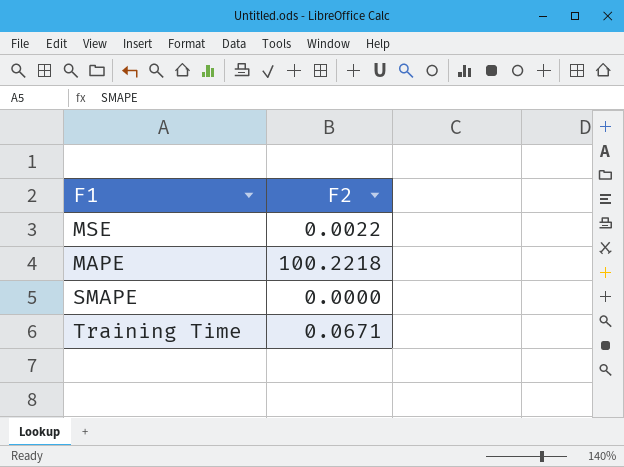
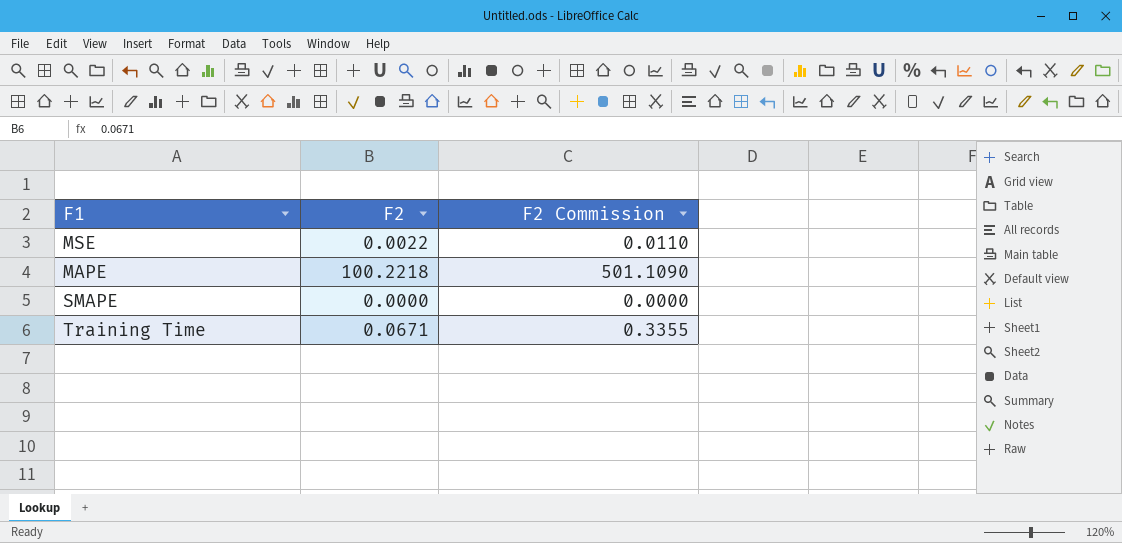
column F2 Commission | formula: none -> [F2] * 5

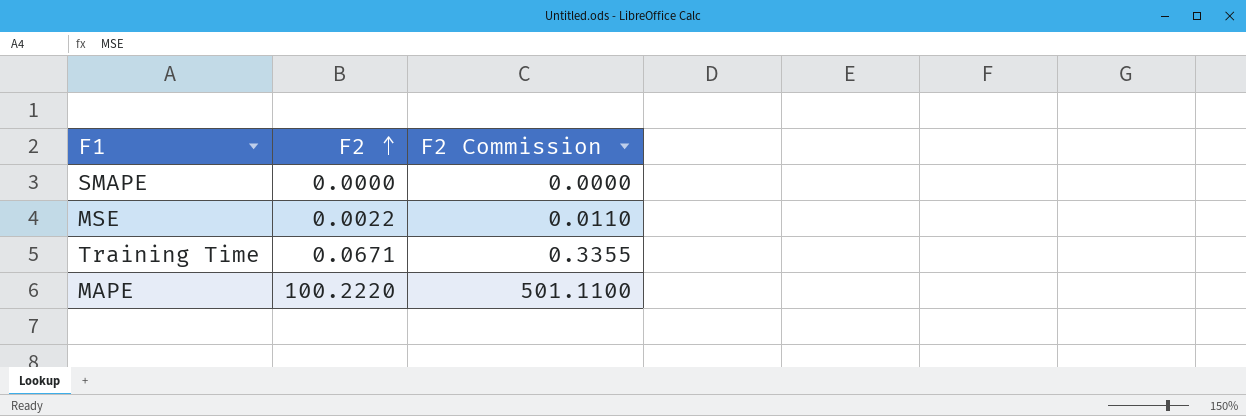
row order: none -> F2 ascending
MAPE | F2: 100.2218 -> 100.2220
MAPE | F2 Commission: 501.1090 -> 501.1100

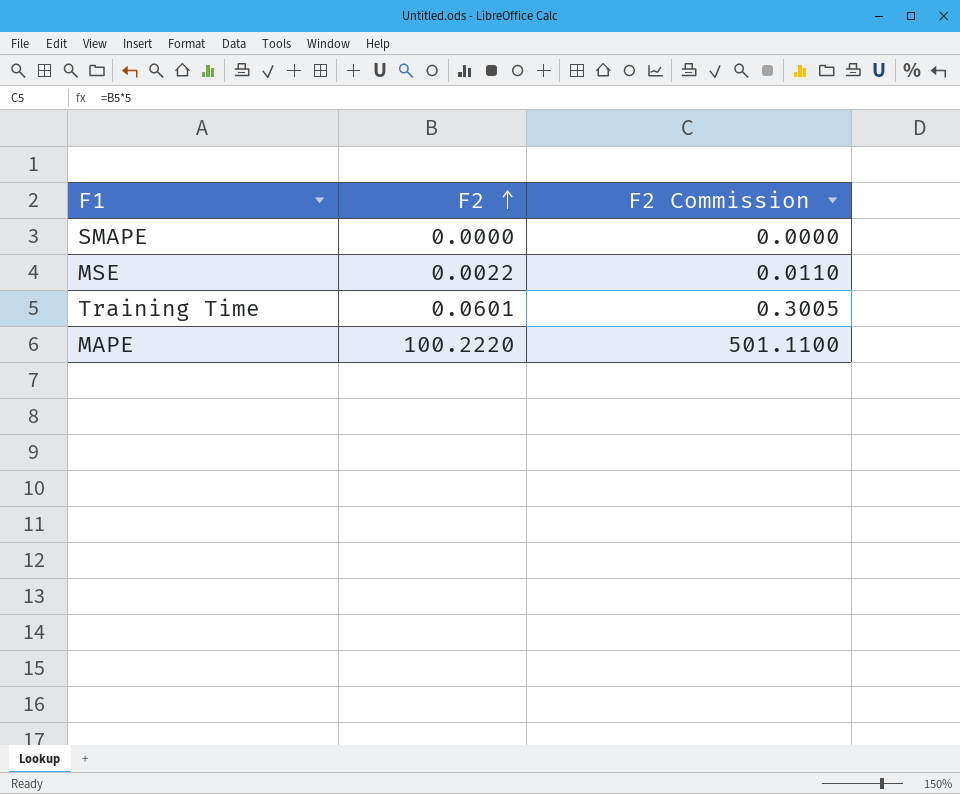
Training Time | F2: 0.0671 -> 0.0601
Training Time | F2 Commission: 0.3355 -> 0.3005

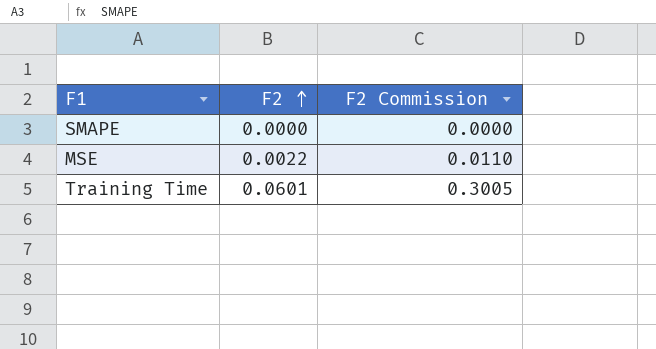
row MAPE: 100.2220 | 501.1100 -> none

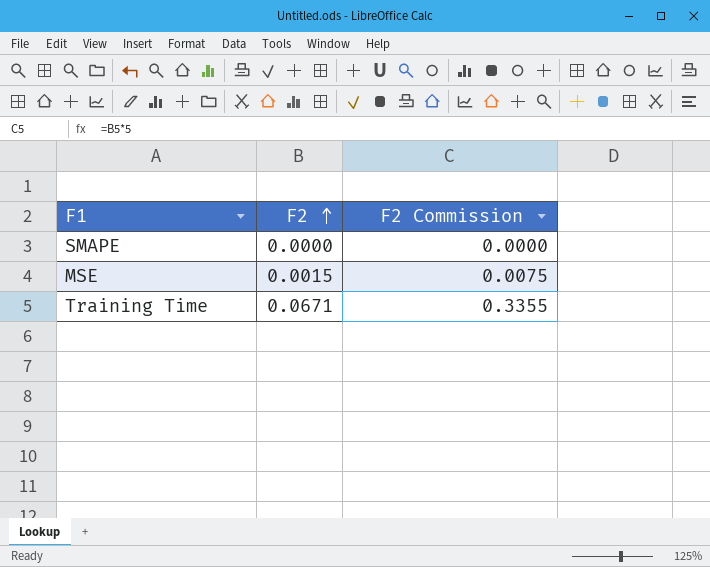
MSE | F2: 0.0022 -> 0.0015
MSE | F2 Commission: 0.0110 -> 0.0075
Training Time | F2: 0.0601 -> 0.0671
Training Time | F2 Commission: 0.3005 -> 0.3355

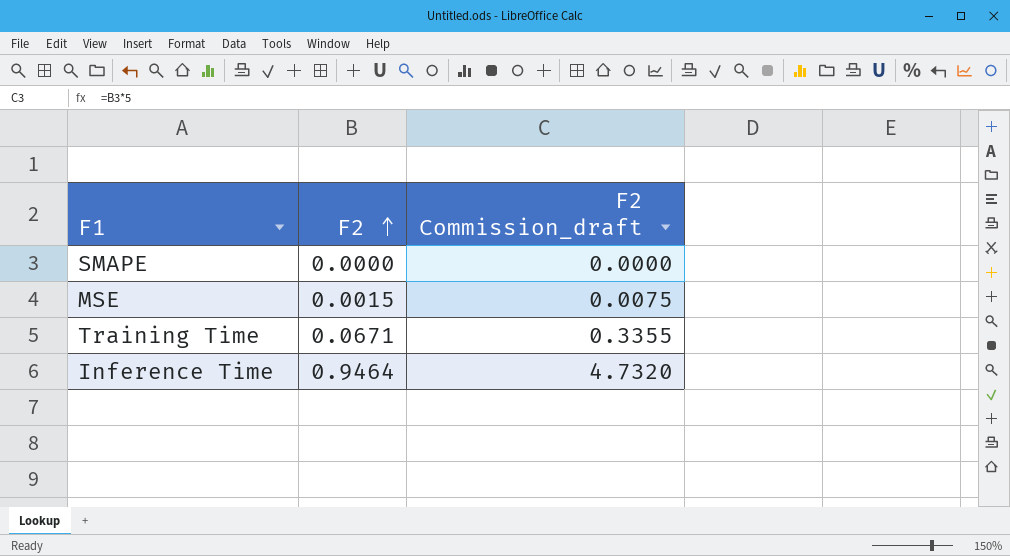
column name: F2 Commission -> F2 Commission_draft
row Inference Time: none -> 0.9464 | 4.7320

